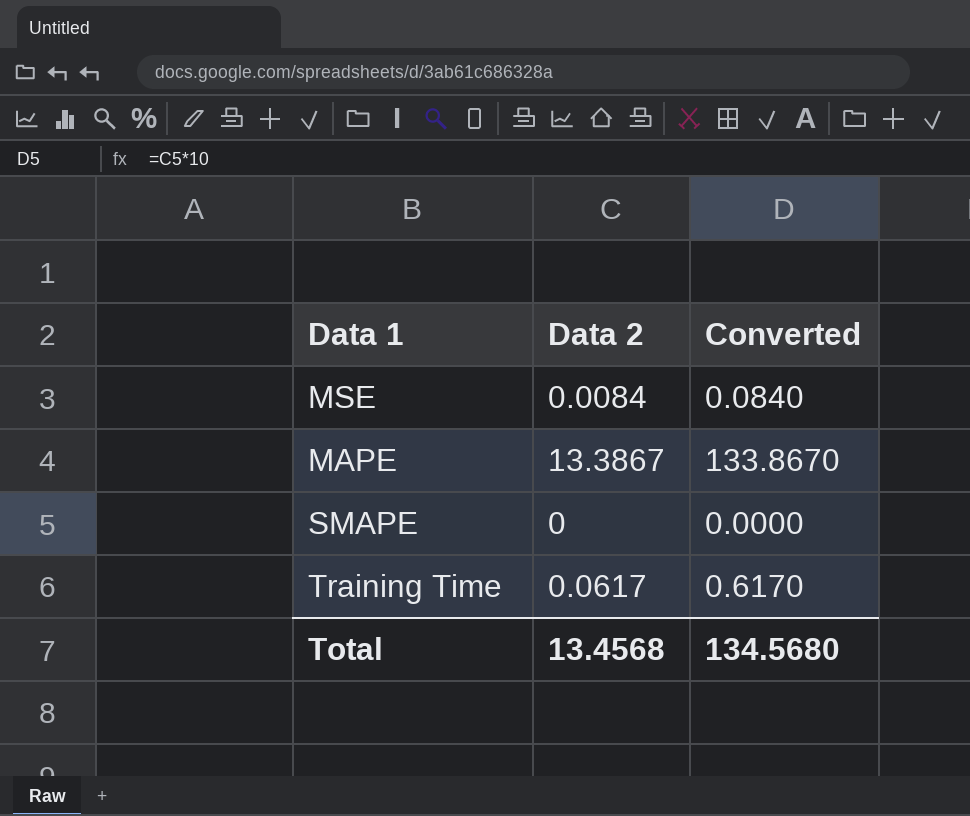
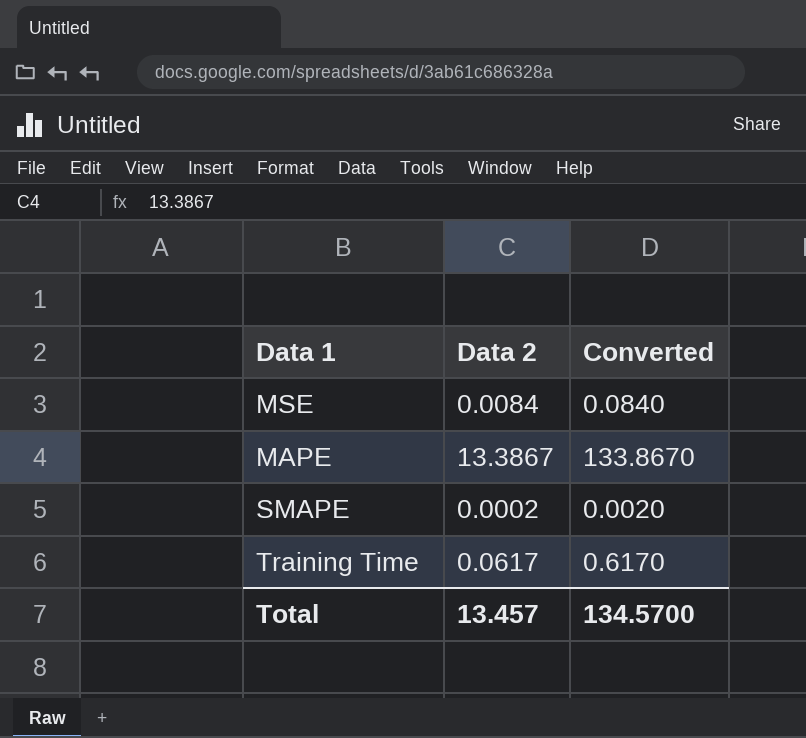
SMAPE | Data 2: 0 -> 0.0002
SMAPE | Converted: 0.0000 -> 0.0020
Total | Data 2: 13.4568 -> 13.457
Total | Converted: 134.5680 -> 134.5700

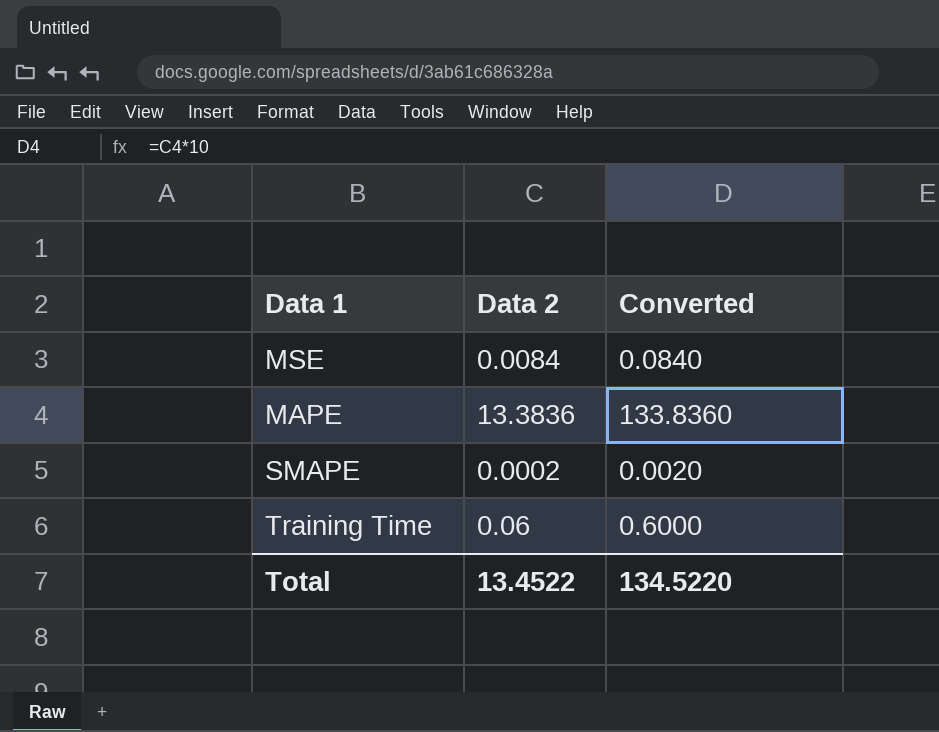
MAPE | Data 2: 13.3867 -> 13.3836
MAPE | Converted: 133.8670 -> 133.8360
Training Time | Data 2: 0.0617 -> 0.06
Training Time | Converted: 0.6170 -> 0.6000
Total | Data 2: 13.457 -> 13.4522
Total | Converted: 134.5700 -> 134.5220

